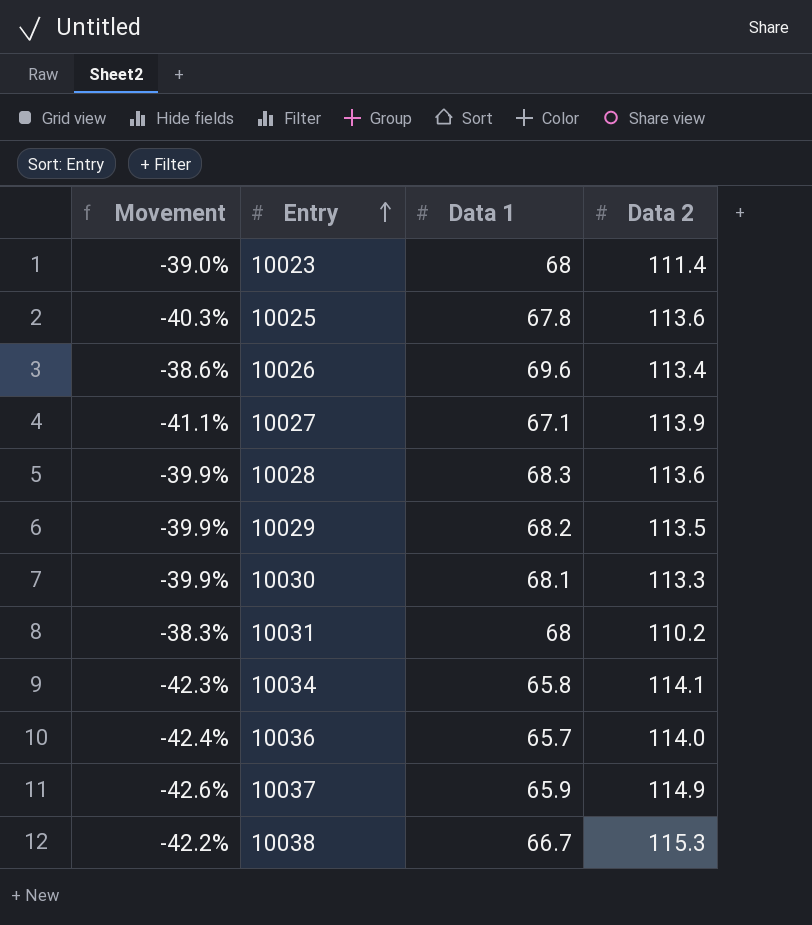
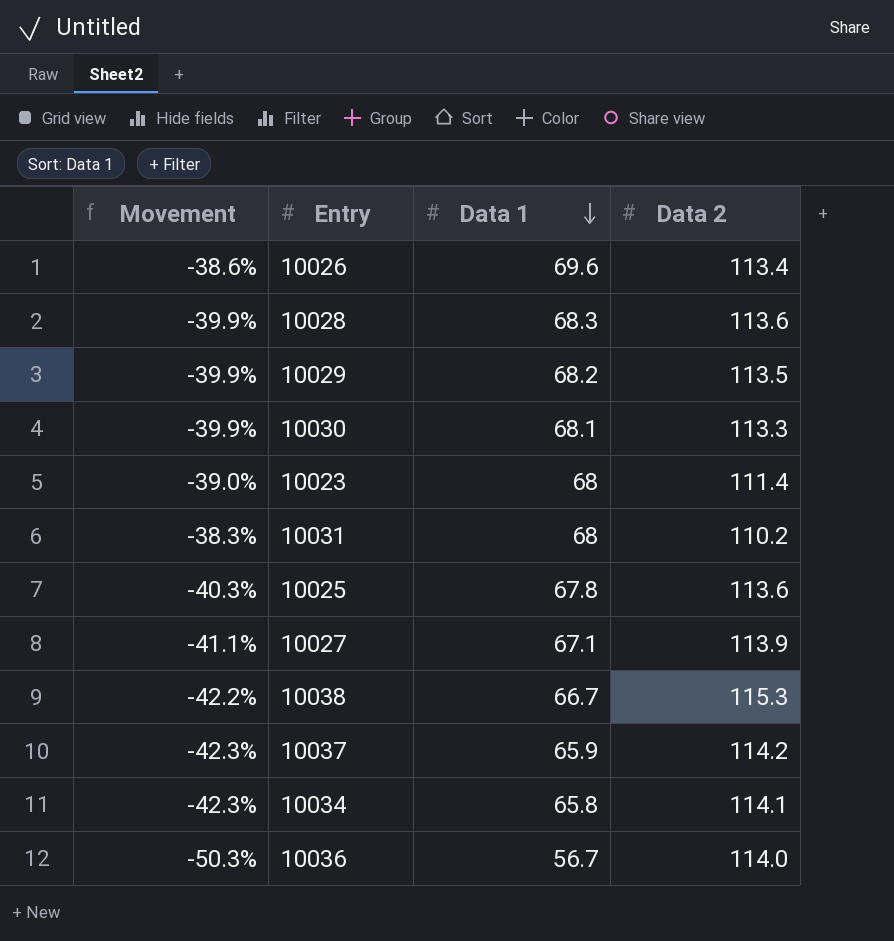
row order: Entry ascending -> Data 1 descending
10037 | Movement: -42.6% -> -42.3%
10037 | Data 2: 114.9 -> 114.2
10036 | Movement: -42.4% -> -50.3%
10036 | Data 1: 65.7 -> 56.7

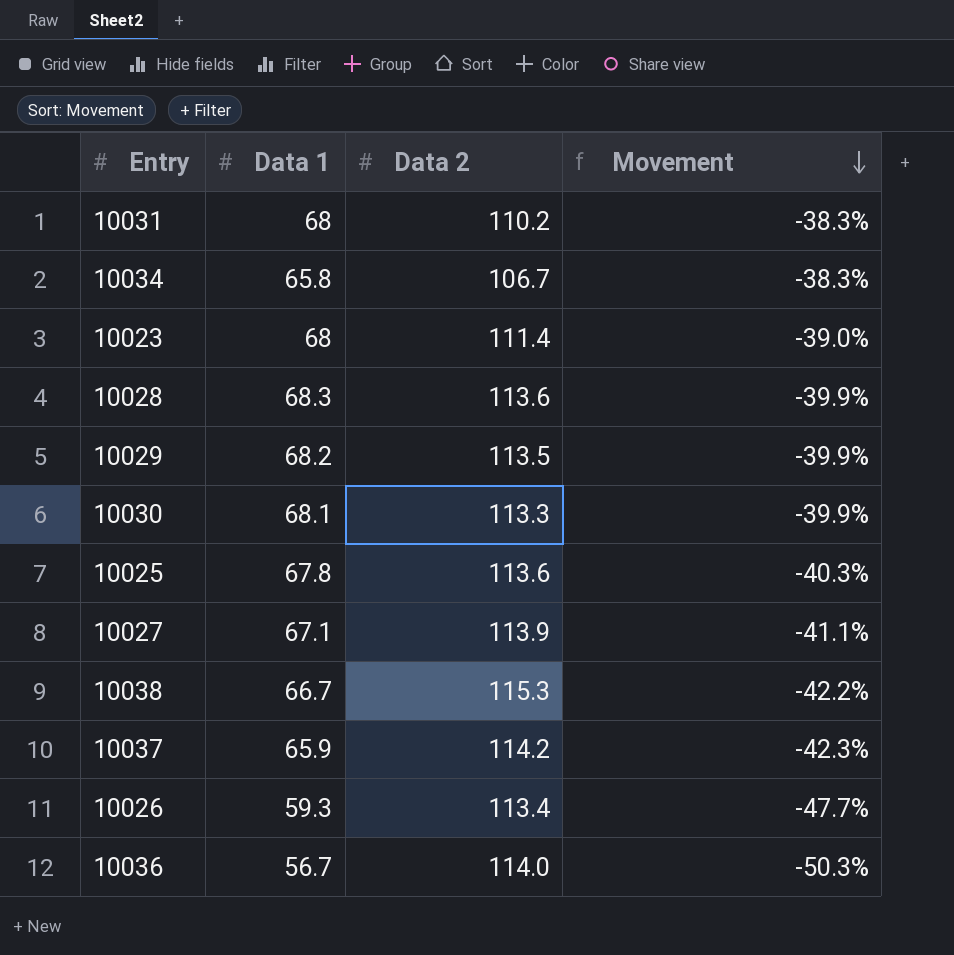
row order: Data 1 descending -> Movement descending
column Movement | position: 1 -> 4
10034 | Data 2: 114.1 -> 106.7
10034 | Movement: -42.3% -> -38.3%
10026 | Data 1: 69.6 -> 59.3
10026 | Movement: -38.6% -> -47.7%

